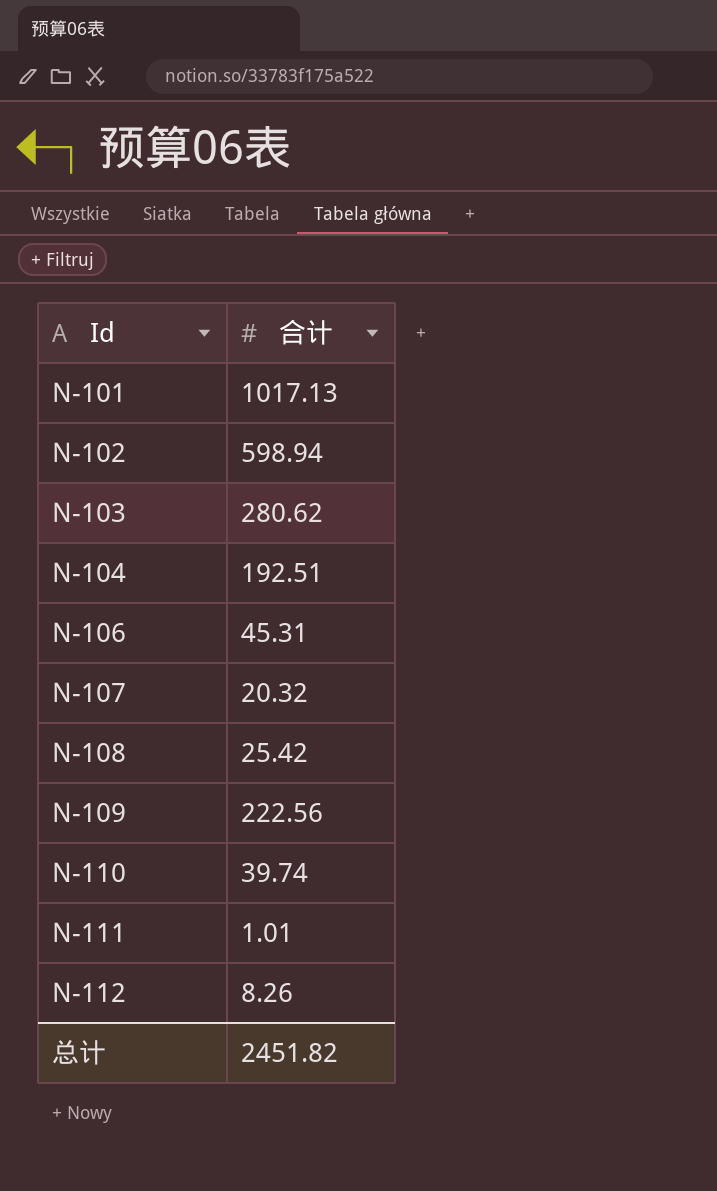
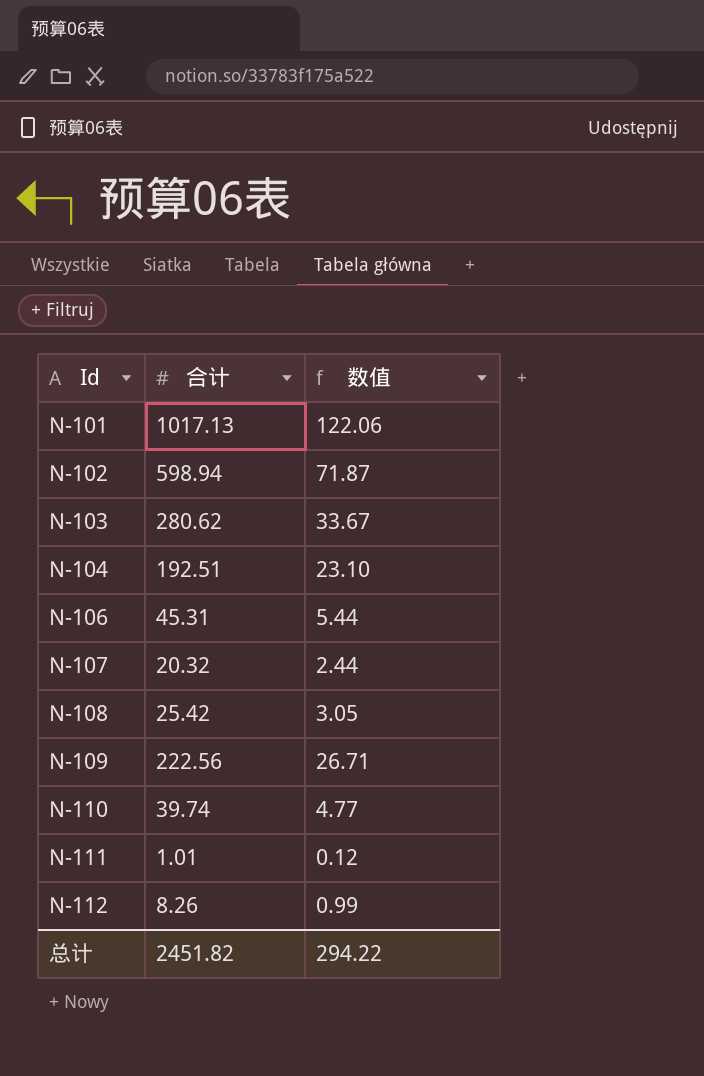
column 数值 | formula: none -> [合计] * 0.12

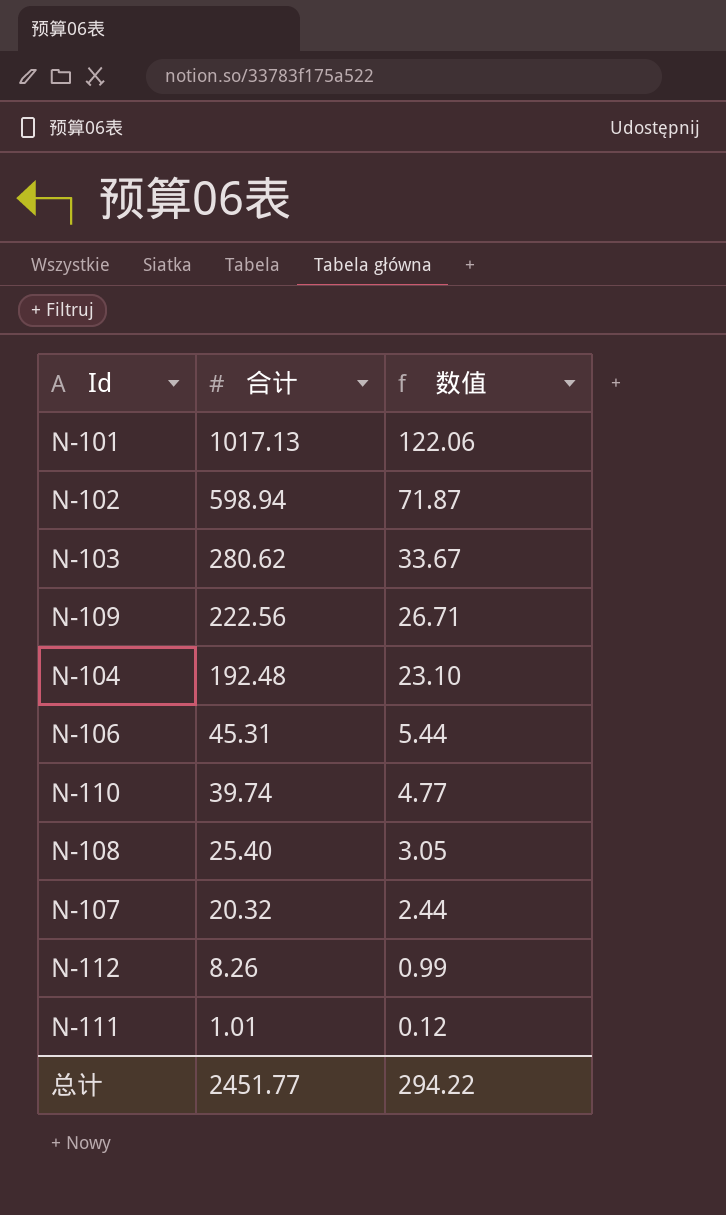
row order: Id ascending -> 合计 descending
N-104 | 合计: 192.51 -> 192.48
N-108 | 合计: 25.42 -> 25.40
总计 | 合计: 2451.82 -> 2451.77

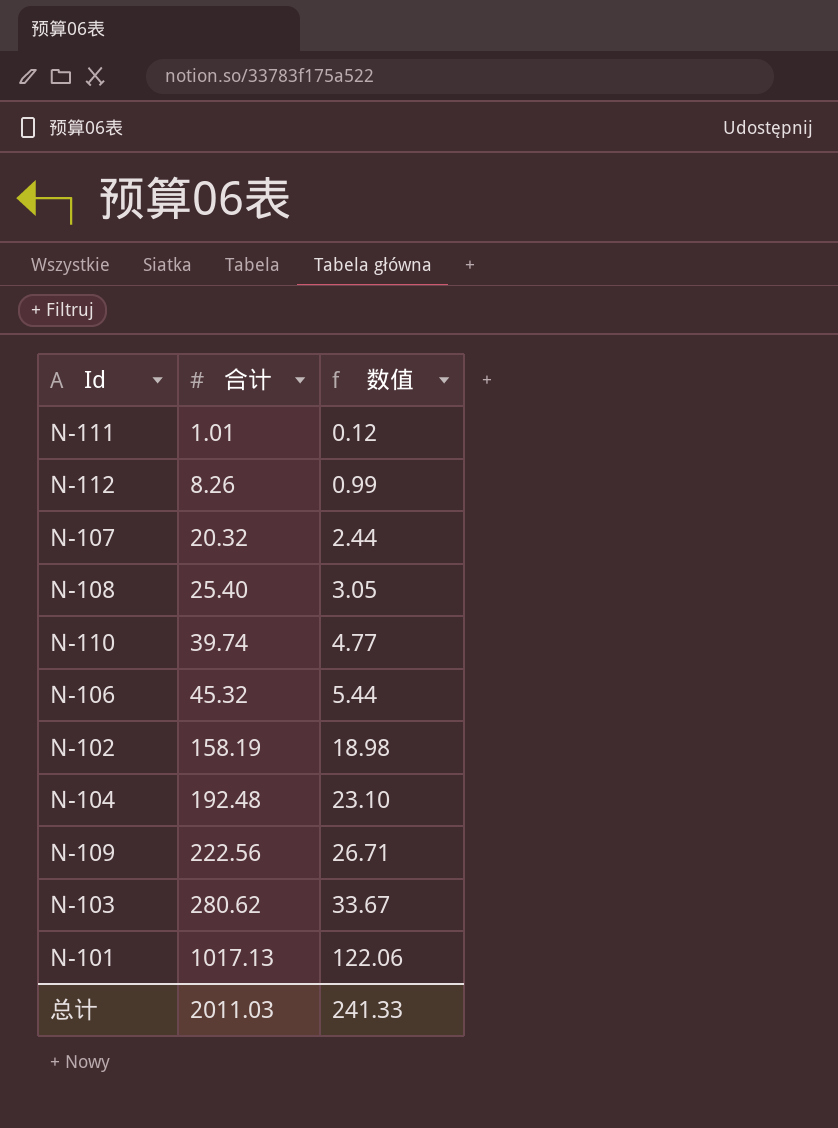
row order: 合计 descending -> 合计 ascending
N-106 | 合计: 45.31 -> 45.32
N-102 | 合计: 598.94 -> 158.19
N-102 | 数值: 71.87 -> 18.98
总计 | 合计: 2451.77 -> 2011.03
总计 | 数值: 294.22 -> 241.33

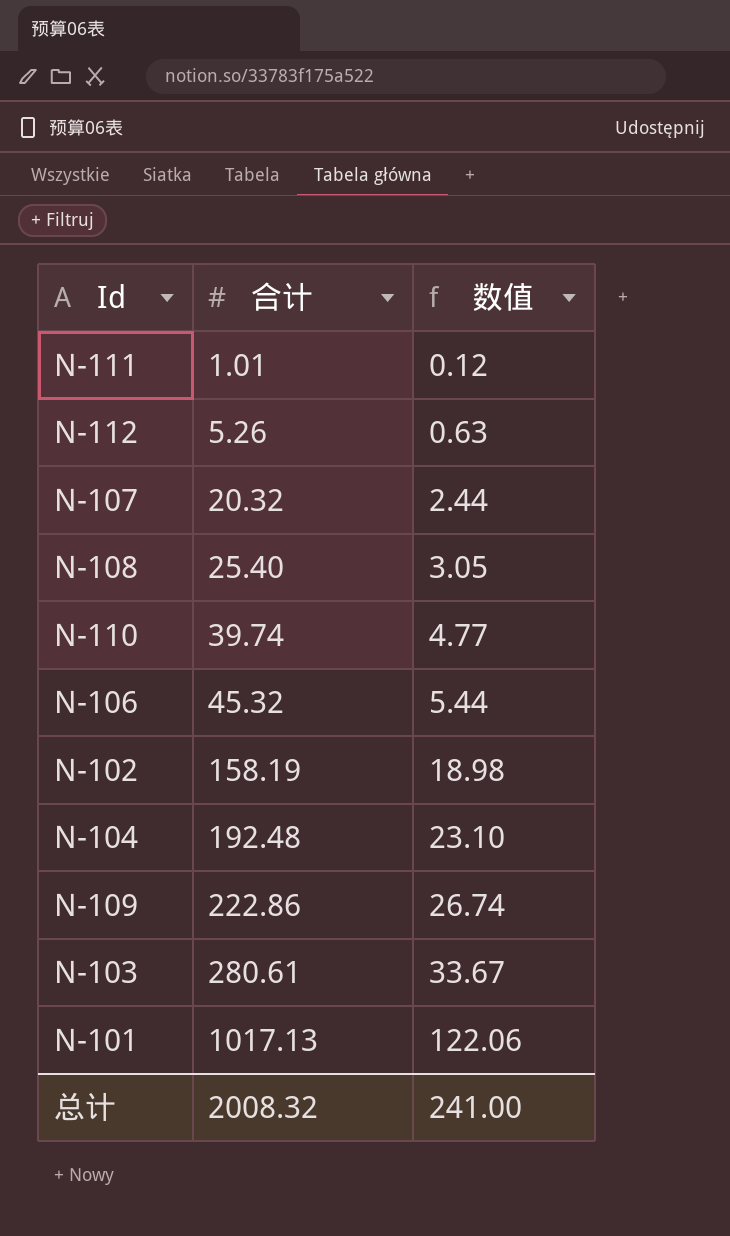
N-112 | 合计: 8.26 -> 5.26
N-112 | 数值: 0.99 -> 0.63
N-109 | 合计: 222.56 -> 222.86
N-109 | 数值: 26.71 -> 26.74
N-103 | 合计: 280.62 -> 280.61
总计 | 合计: 2011.03 -> 2008.32
总计 | 数值: 241.33 -> 241.00

